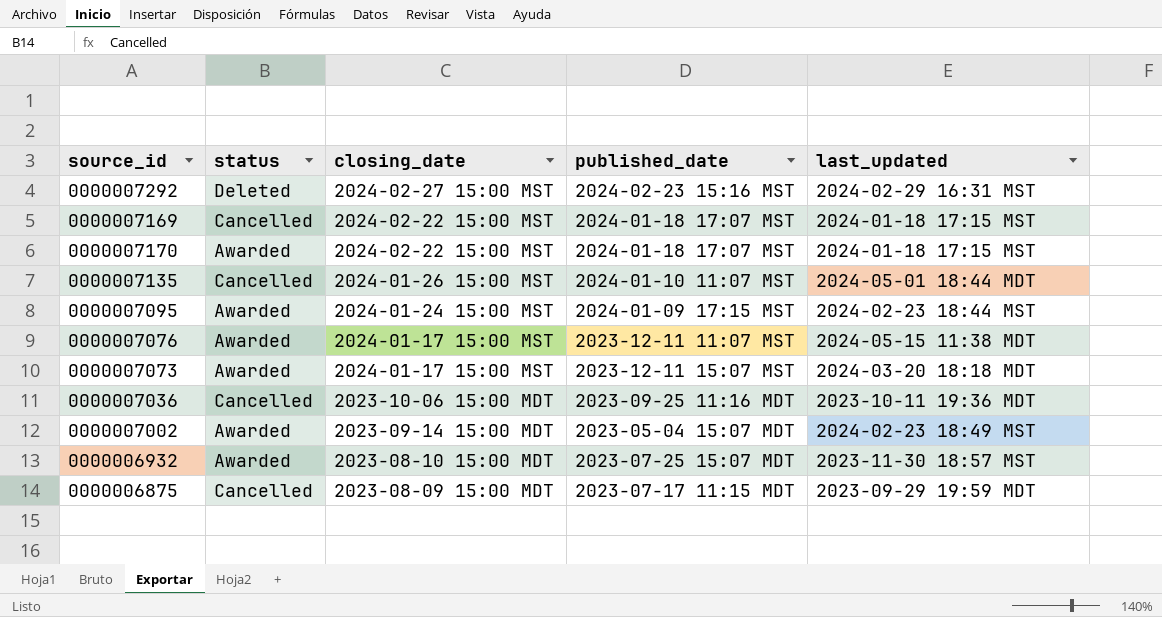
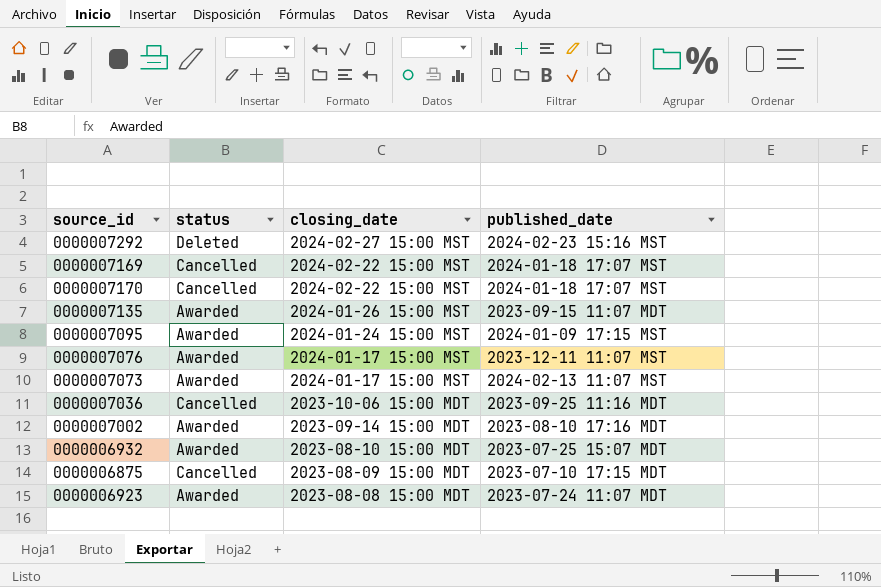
column last_updated | position: 5 -> none
0000007170 | status: Awarded -> Cancelled
0000007135 | status: Cancelled -> Awarded
0000007135 | published_date: 2024-01-10 11:07 MST -> 2023-09-15 11:07 MDT
0000007073 | published_date: 2023-12-11 15:07 MST -> 2024-02-13 11:07 MST
0000007002 | published_date: 2023-05-04 15:07 MDT -> 2023-08-10 17:16 MDT
0000006875 | published_date: 2023-07-17 11:15 MDT -> 2023-07-10 17:15 MDT
row 0000006923: none -> Awarded | 2023-08-08 15:00 MDT | 2023-07-24 11:07 MDT

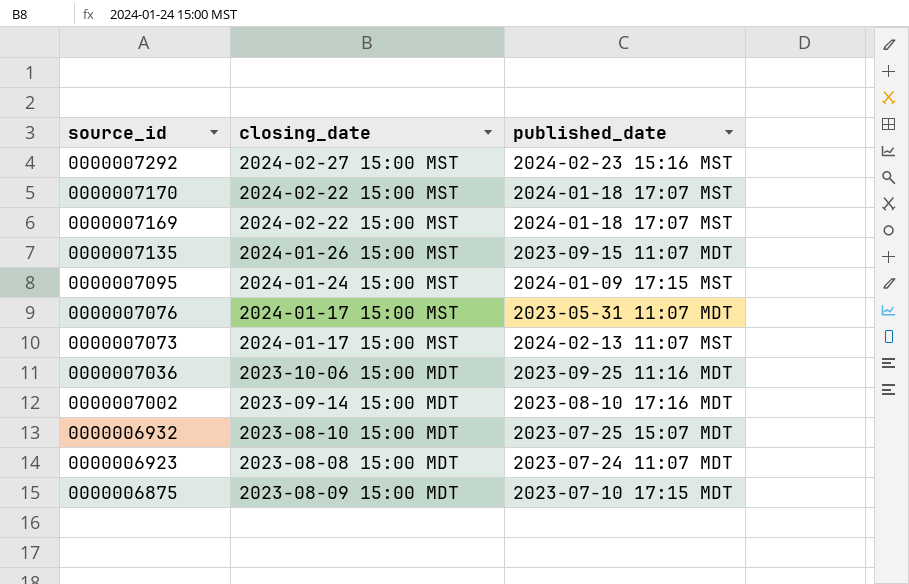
row order: closing_date descending -> source_id descending
column status | position: 2 -> none
0000007076 | published_date: 2023-12-11 11:07 MST -> 2023-05-31 11:07 MDT

